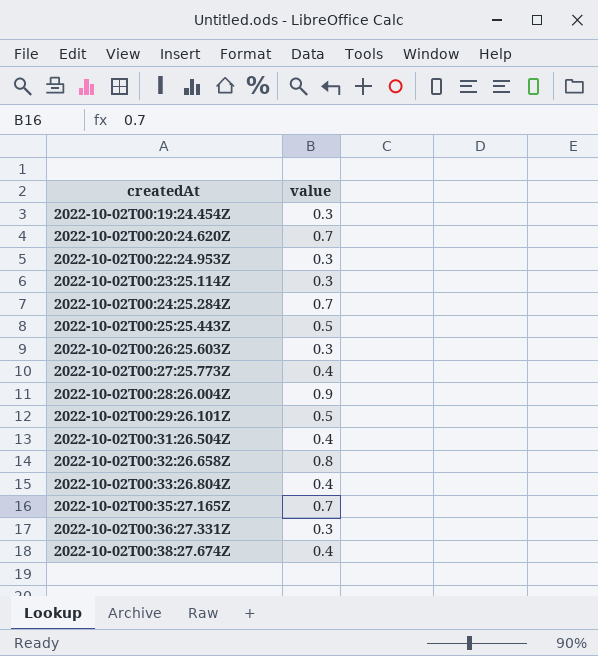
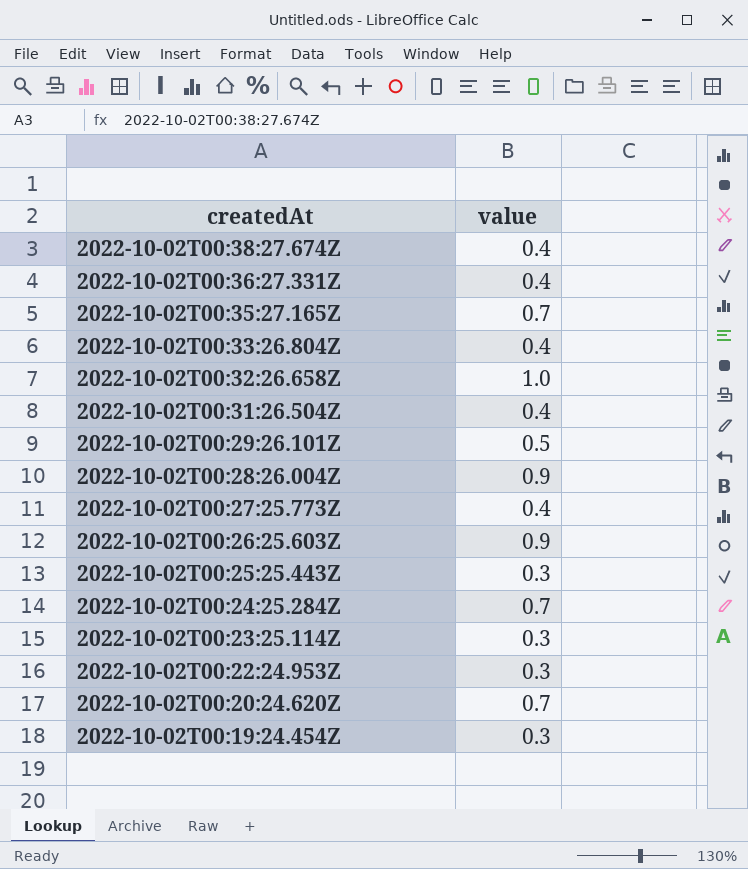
row order: createdAt ascending -> createdAt descending
2022-10-02T00:36:27.331Z | value: 0.3 -> 0.4
2022-10-02T00:32:26.658Z | value: 0.8 -> 1.0
2022-10-02T00:26:25.603Z | value: 0.3 -> 0.9
2022-10-02T00:25:25.443Z | value: 0.5 -> 0.3

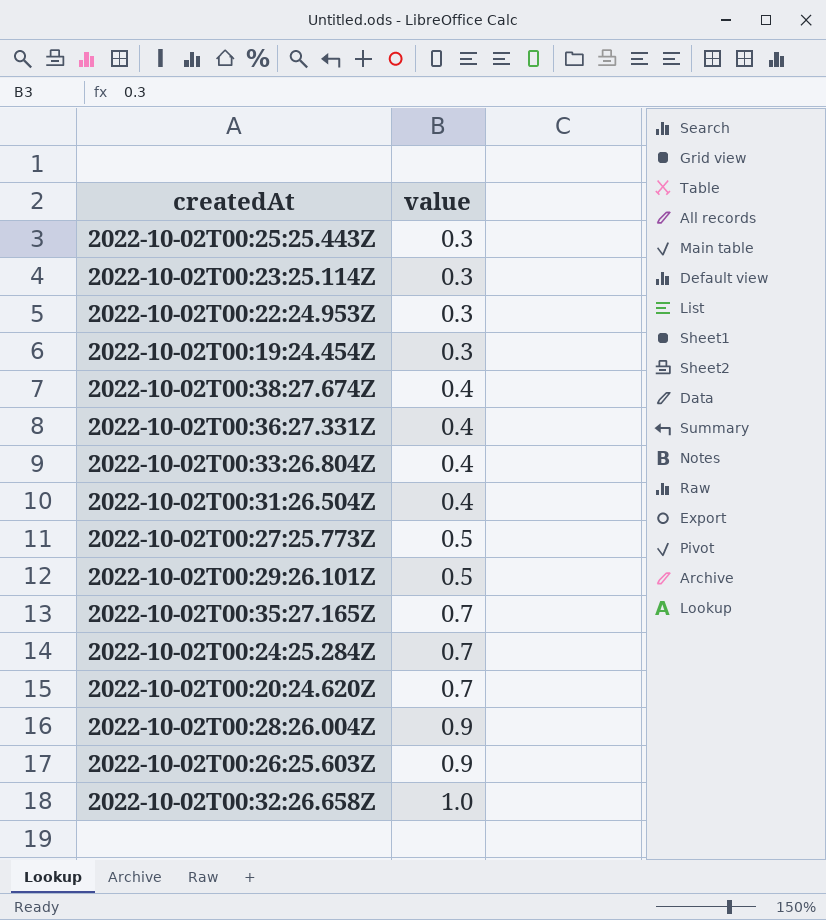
row order: createdAt descending -> value ascending
2022-10-02T00:27:25.773Z | value: 0.4 -> 0.5

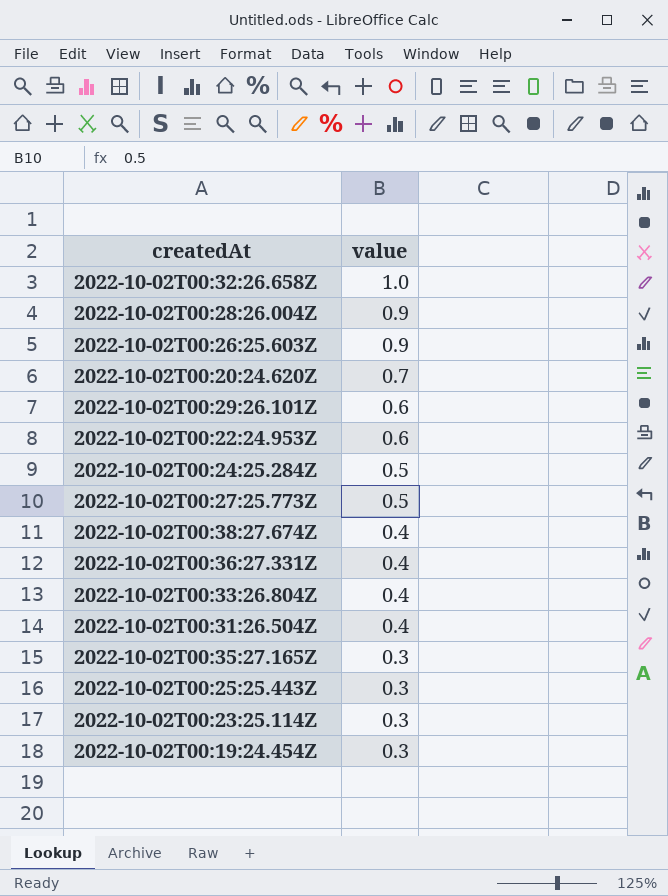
row order: value ascending -> value descending
2022-10-02T00:29:26.101Z | value: 0.5 -> 0.6
2022-10-02T00:22:24.953Z | value: 0.3 -> 0.6
2022-10-02T00:24:25.284Z | value: 0.7 -> 0.5
2022-10-02T00:35:27.165Z | value: 0.7 -> 0.3

